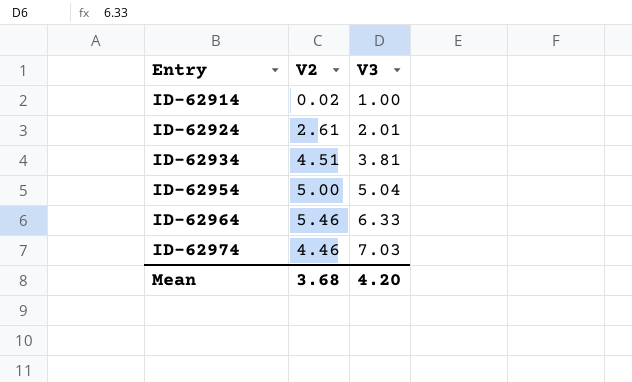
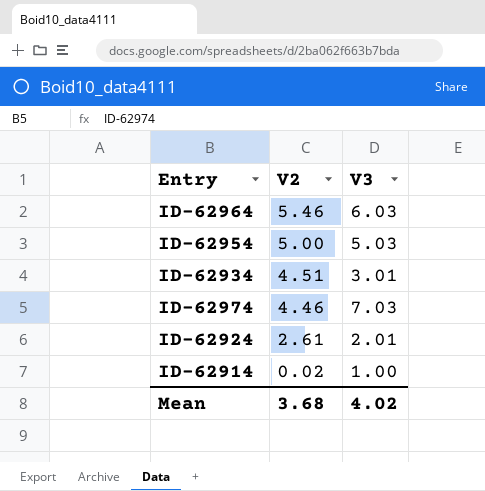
row order: Entry ascending -> V2 descending
ID-62964 | V3: 6.33 -> 6.03
ID-62954 | V3: 5.04 -> 5.03
ID-62934 | V3: 3.81 -> 3.01
Mean | V3: 4.20 -> 4.02

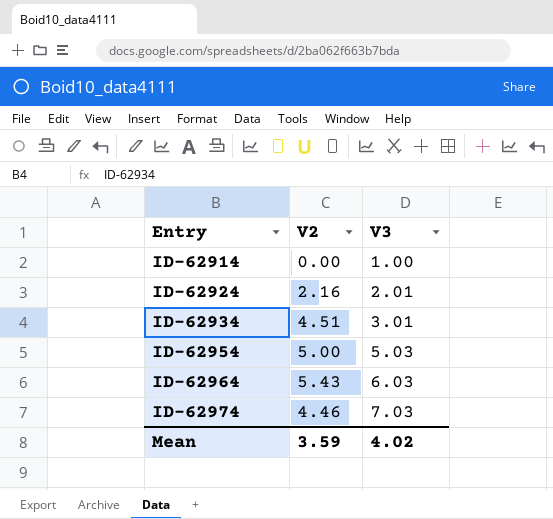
row order: V2 descending -> Entry ascending
ID-62914 | V2: 0.02 -> 0.00
ID-62924 | V2: 2.61 -> 2.16
ID-62964 | V2: 5.46 -> 5.43
Mean | V2: 3.68 -> 3.59

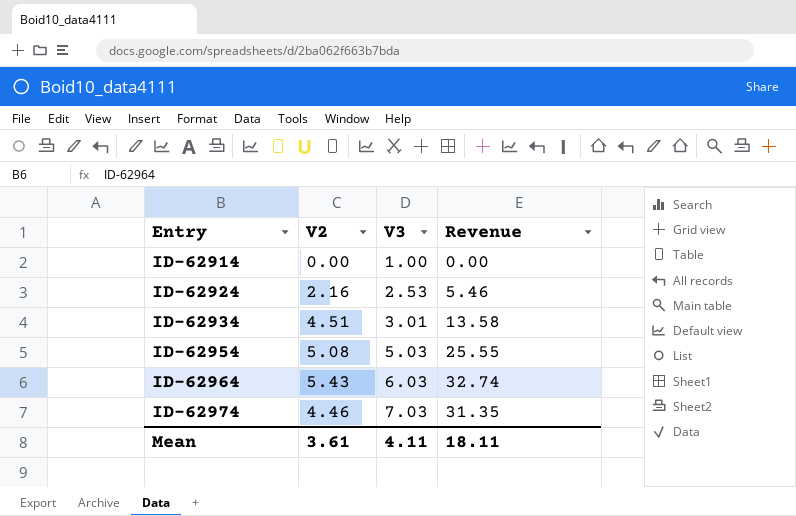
column Revenue | formula: none -> [V2] * [V3]
ID-62924 | V3: 2.01 -> 2.53
ID-62954 | V2: 5.00 -> 5.08
Mean | V2: 3.59 -> 3.61
Mean | V3: 4.02 -> 4.11

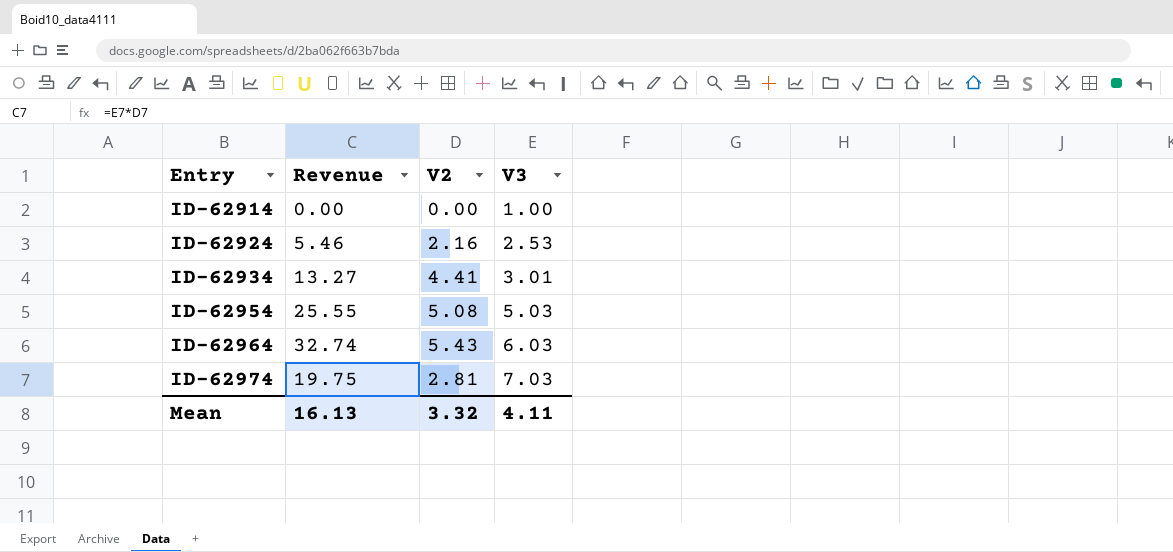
column Revenue | position: 4 -> 2
ID-62934 | Revenue: 13.58 -> 13.27
ID-62934 | V2: 4.51 -> 4.41
ID-62974 | Revenue: 31.35 -> 19.75
ID-62974 | V2: 4.46 -> 2.81
Mean | Revenue: 18.11 -> 16.13
Mean | V2: 3.61 -> 3.32

